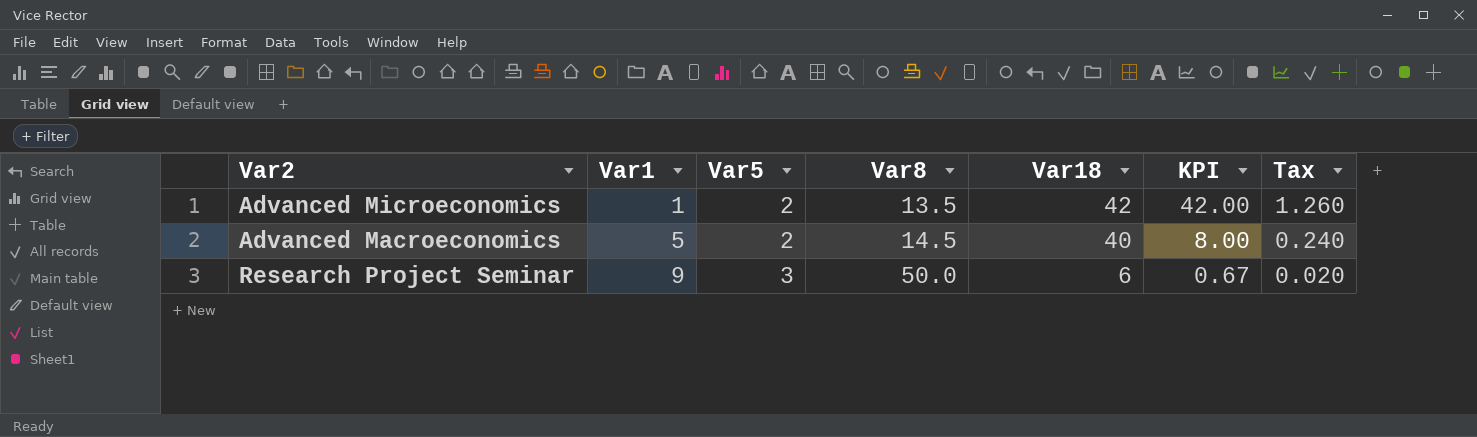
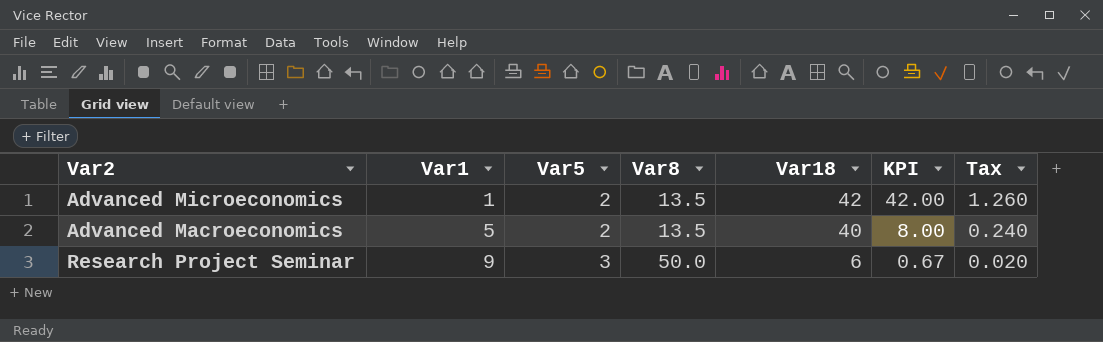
Advanced Macroeconomics | Var8: 14.5 -> 13.5

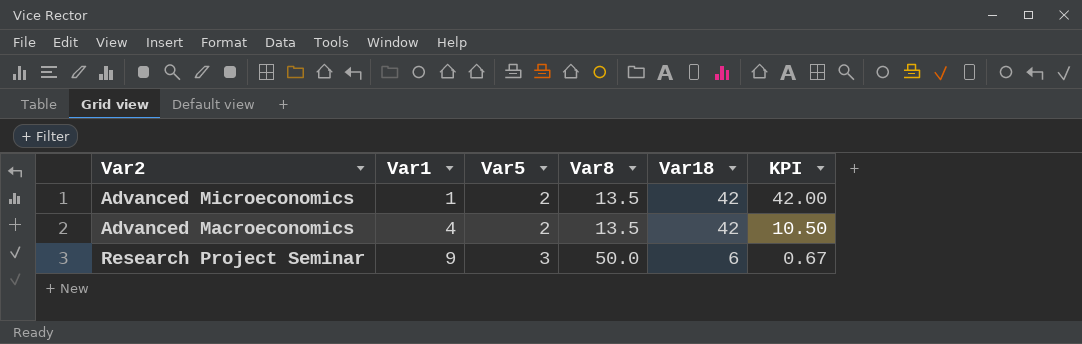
column Tax | formula: [KPI] * 0.03 -> none
Advanced Macroeconomics | Var1: 5 -> 4
Advanced Macroeconomics | Var18: 40 -> 42
Advanced Macroeconomics | KPI: 8.00 -> 10.50

